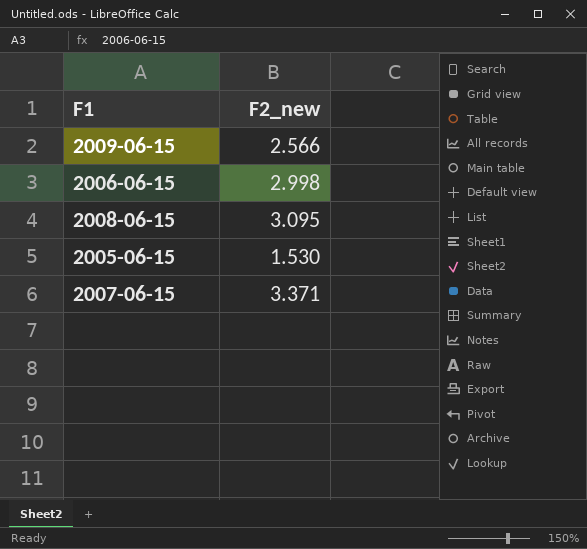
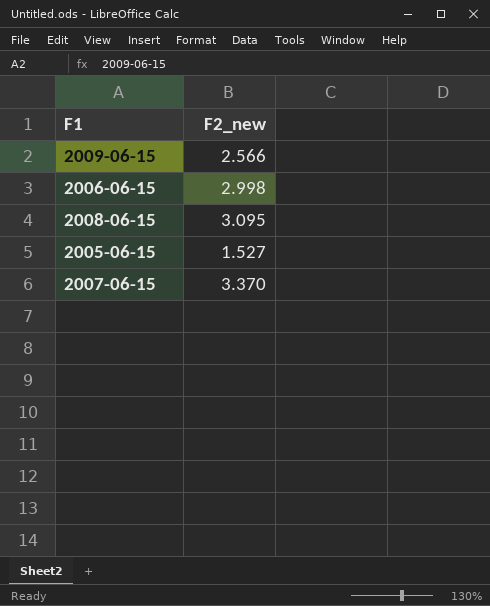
2005-06-15 | F2_new: 1.530 -> 1.527
2007-06-15 | F2_new: 3.371 -> 3.370

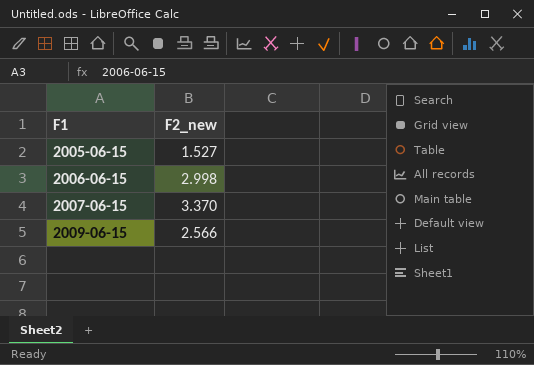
row order: none -> F1 ascending
row 2008-06-15: 3.095 -> none

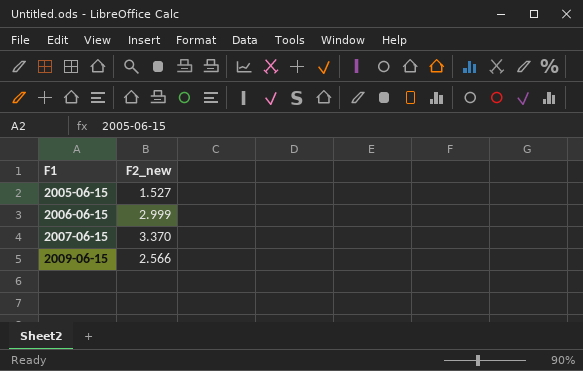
2006-06-15 | F2_new: 2.998 -> 2.999

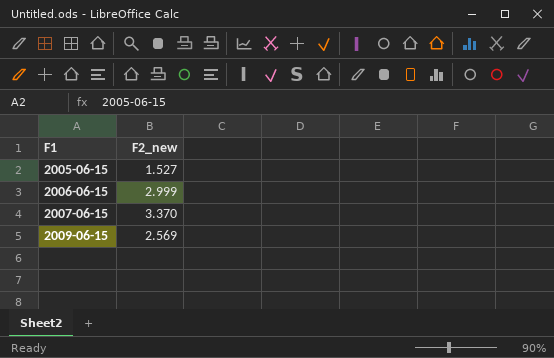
2009-06-15 | F2_new: 2.566 -> 2.569

